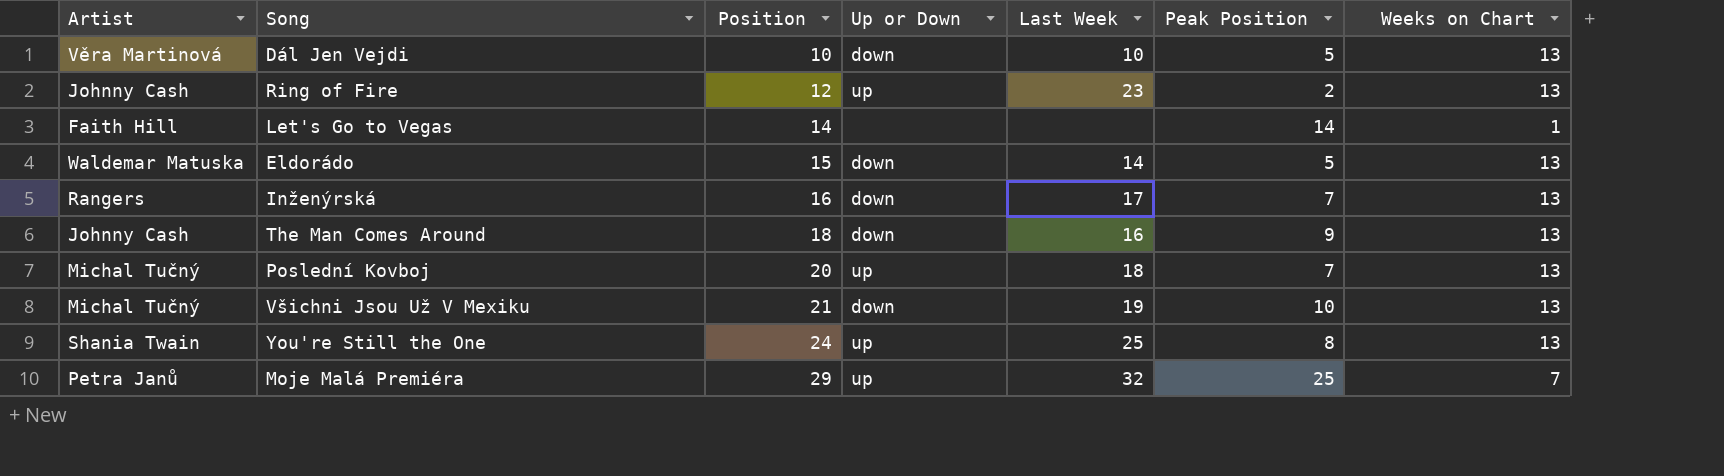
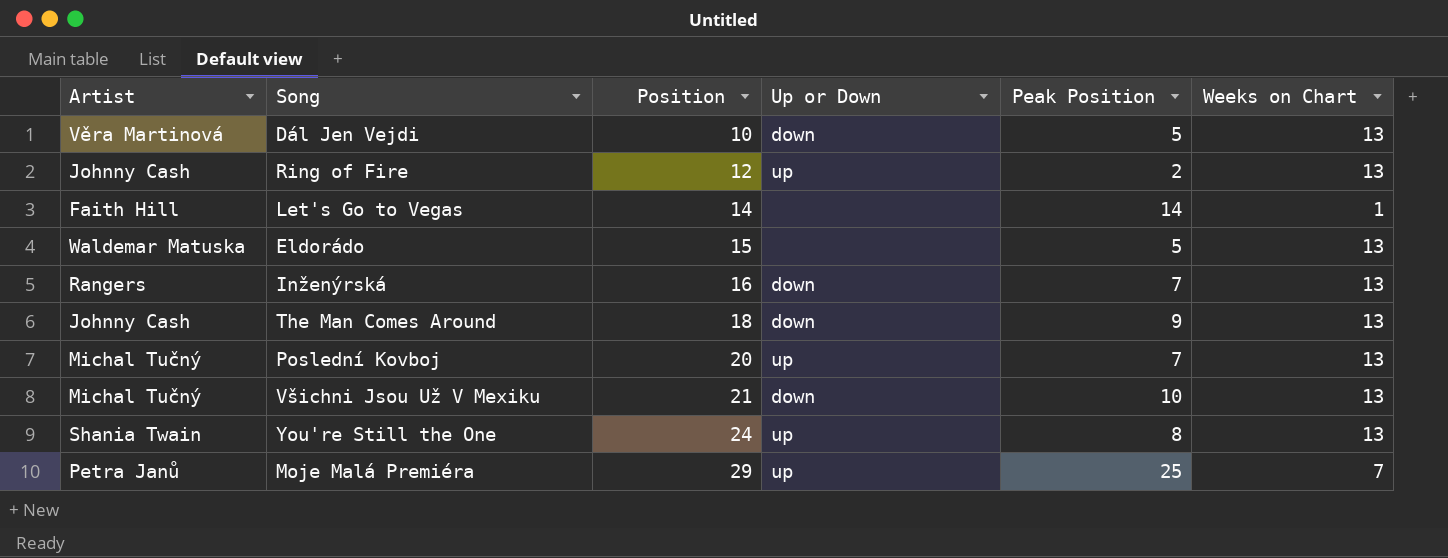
column Last Week | position: 5 -> none
Eldorádo | Up or Down: down -> none

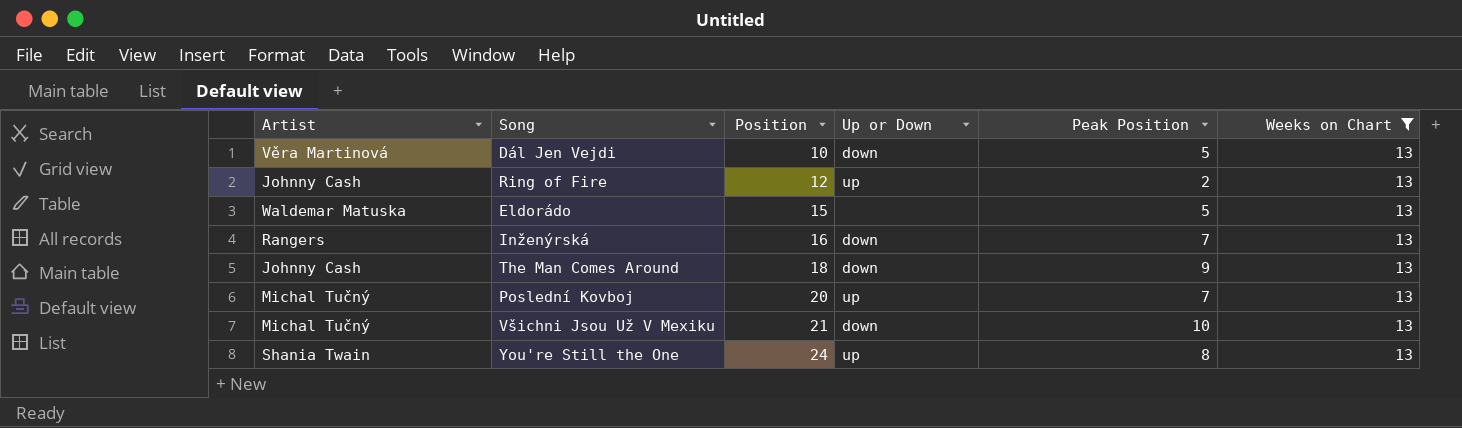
filter: none -> Weeks on Chart = 13

